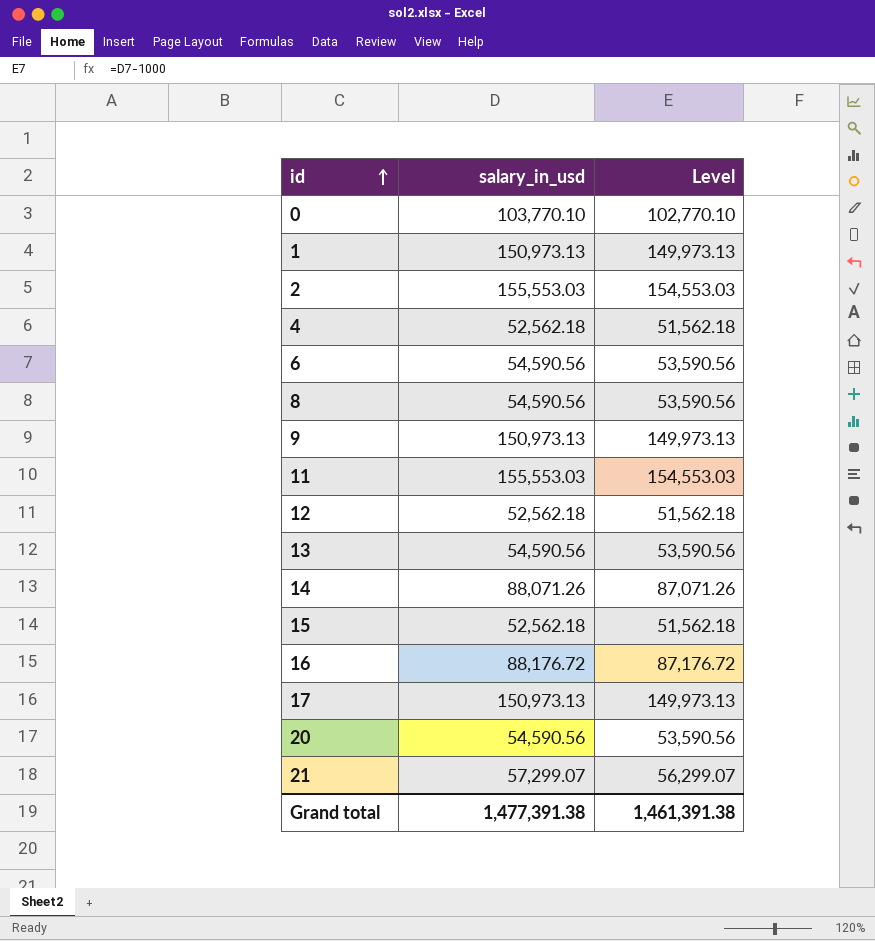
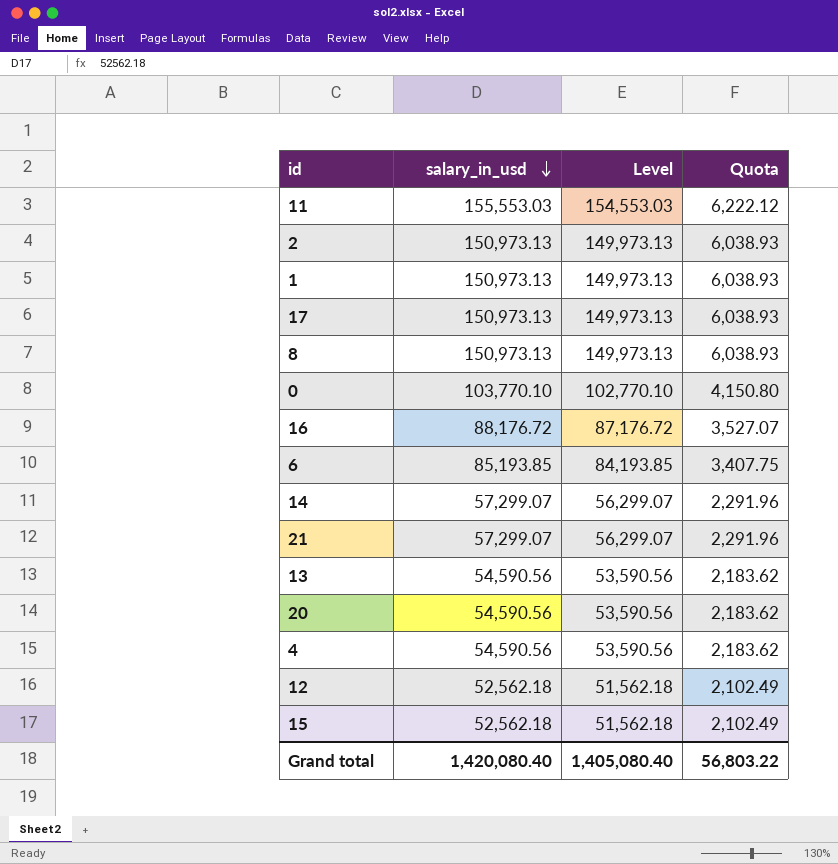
row order: id ascending -> salary_in_usd descending
column Quota | formula: none -> [salary_in_usd] * 0.04
row 9: 150,973.13 | 149,973.13 -> none
2 | salary_in_usd: 155,553.03 -> 150,973.13
2 | Level: 154,553.03 -> 149,973.13
8 | salary_in_usd: 54,590.56 -> 150,973.13
8 | Level: 53,590.56 -> 149,973.13
6 | salary_in_usd: 54,590.56 -> 85,193.85
6 | Level: 53,590.56 -> 84,193.85
14 | salary_in_usd: 88,071.26 -> 57,299.07
14 | Level: 87,071.26 -> 56,299.07
4 | salary_in_usd: 52,562.18 -> 54,590.56
4 | Level: 51,562.18 -> 53,590.56
Grand total | salary_in_usd: 1,477,391.38 -> 1,420,080.40
Grand total | Level: 1,461,391.38 -> 1,405,080.40

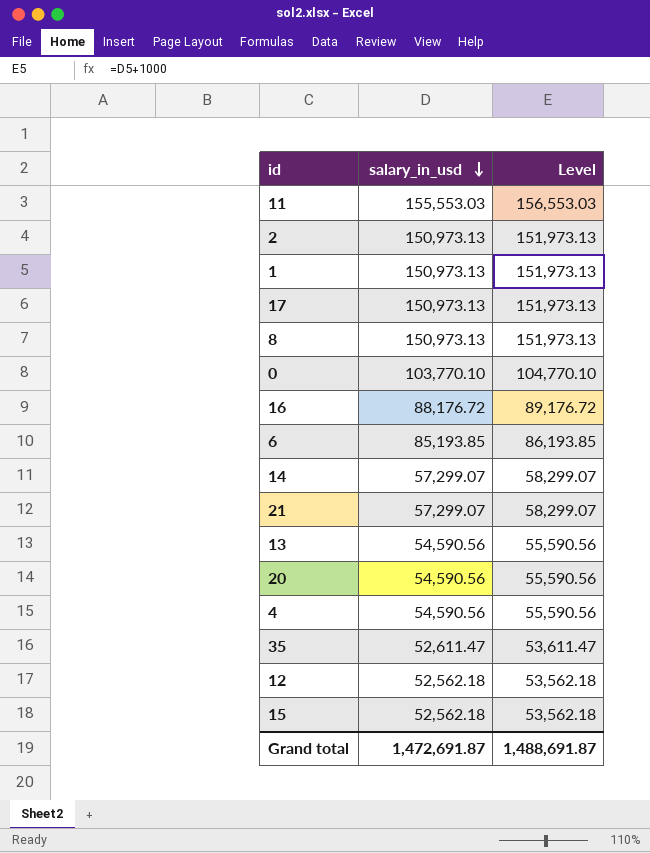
column Quota | formula: [salary_in_usd] * 0.04 -> none
column Level | formula: [salary_in_usd] - 1000 -> [salary_in_usd] + 1000
row 35: none -> 52,611.47 | 53,611.47
Grand total | salary_in_usd: 1,420,080.40 -> 1,472,691.87
Grand total | Level: 1,405,080.40 -> 1,488,691.87

